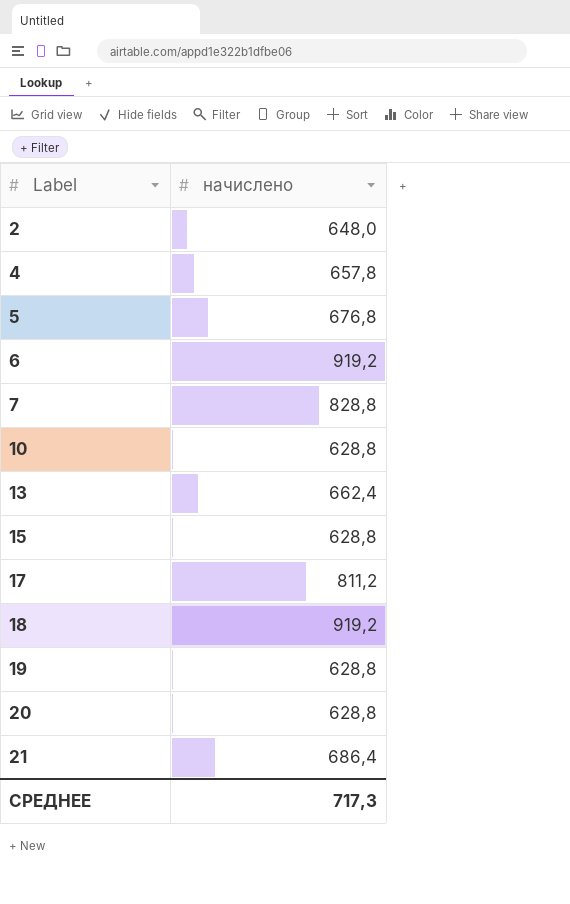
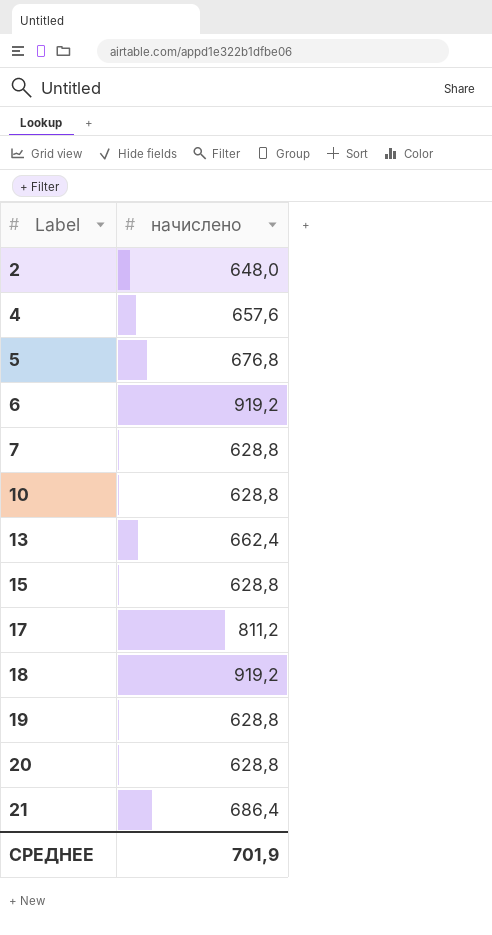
4 | начислено: 657,8 -> 657,6
7 | начислено: 828,8 -> 628,8
СРЕДНЕЕ | начислено: 717,3 -> 701,9

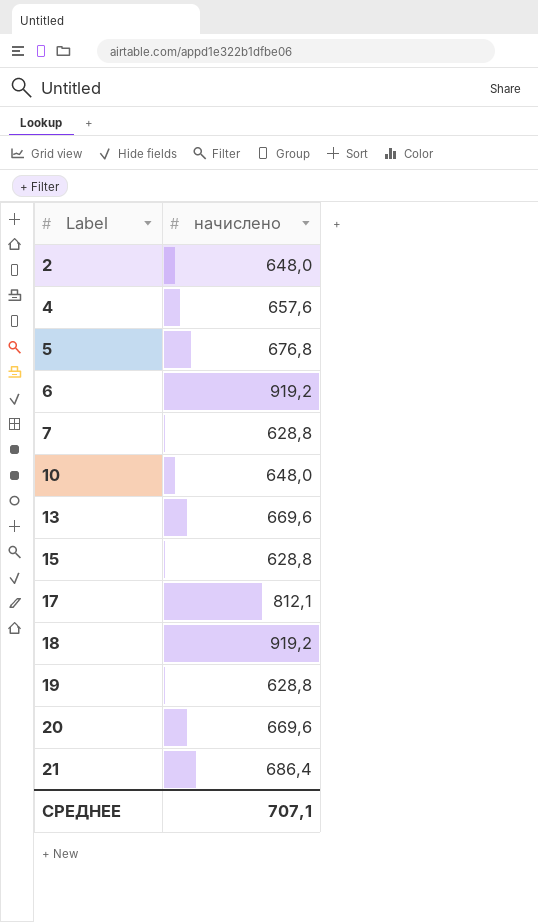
10 | начислено: 628,8 -> 648,0
13 | начислено: 662,4 -> 669,6
17 | начислено: 811,2 -> 812,1
20 | начислено: 628,8 -> 669,6
СРЕДНЕЕ | начислено: 701,9 -> 707,1

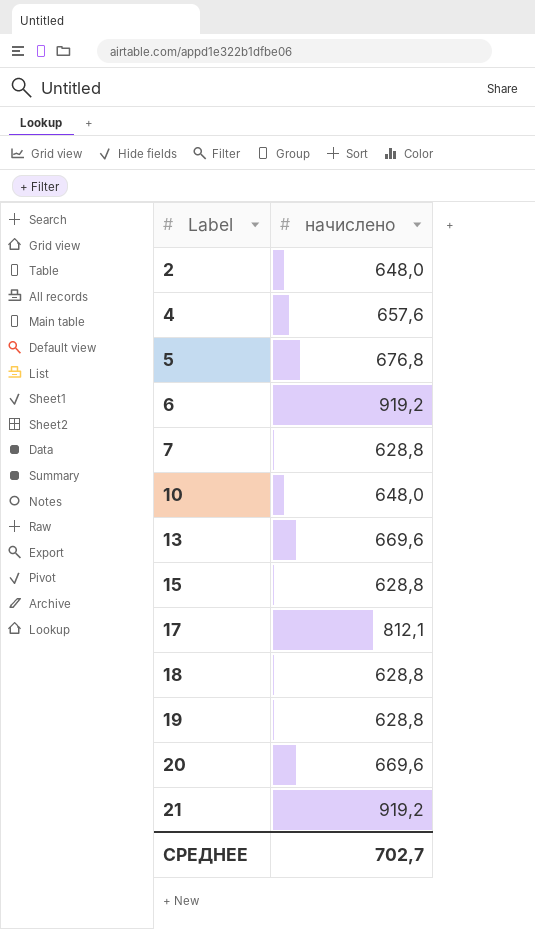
18 | начислено: 919,2 -> 628,8
21 | начислено: 686,4 -> 919,2
СРЕДНЕЕ | начислено: 707,1 -> 702,7

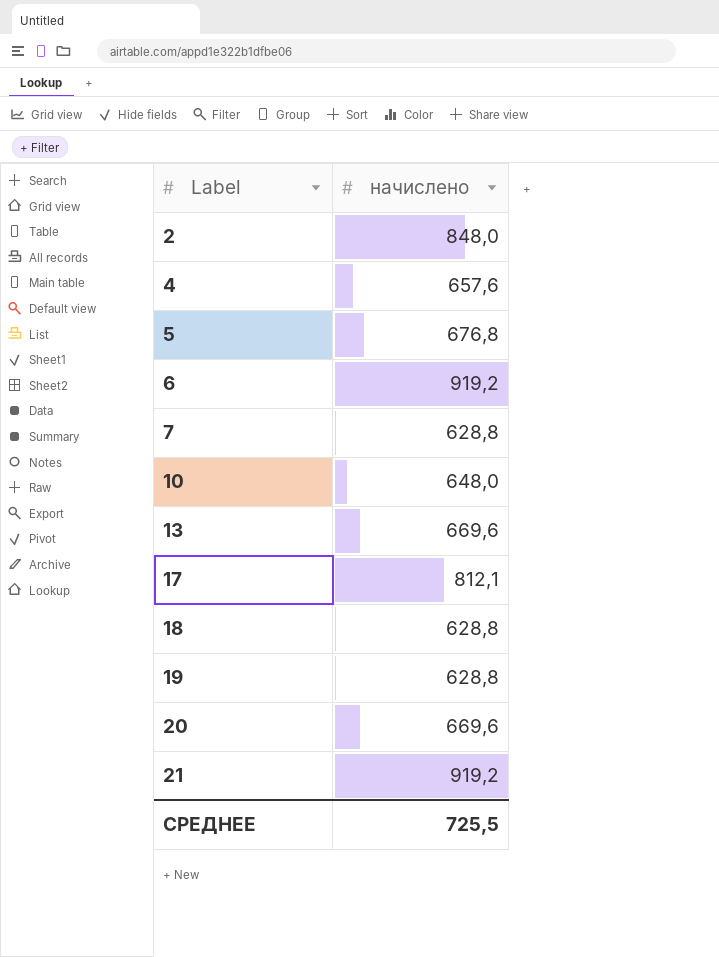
row 15: 628,8 -> none
2 | начислено: 648,0 -> 848,0
СРЕДНЕЕ | начислено: 702,7 -> 725,5

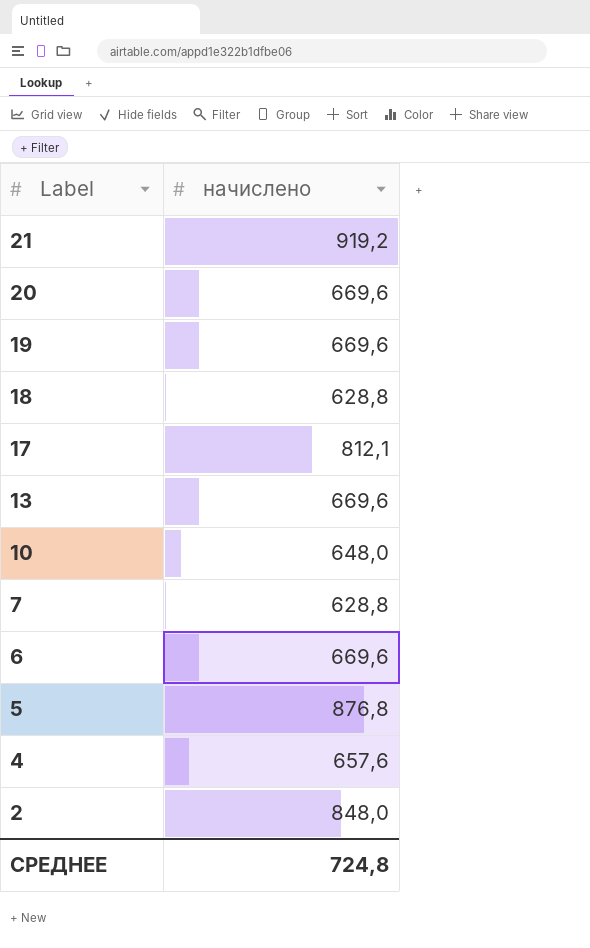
row order: Label ascending -> Label descending
19 | начислено: 628,8 -> 669,6
6 | начислено: 919,2 -> 669,6
5 | начислено: 676,8 -> 876,8
СРЕДНЕЕ | начислено: 725,5 -> 724,8

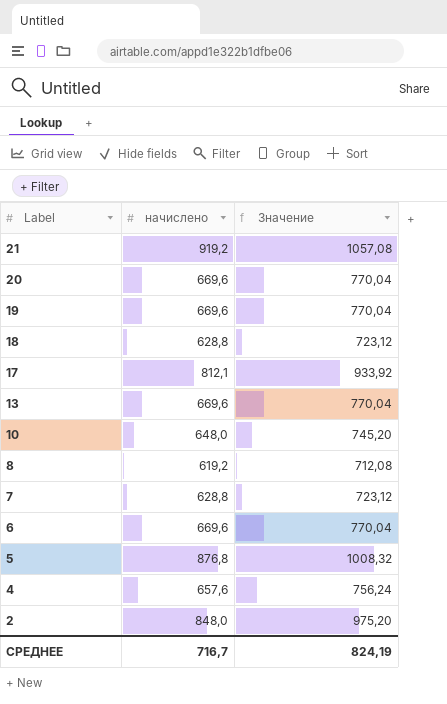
column Значение | formula: none -> [начислено] * 1,15
row 8: none -> 619,2 | 712,08
СРЕДНЕЕ | начислено: 724,8 -> 716,7

